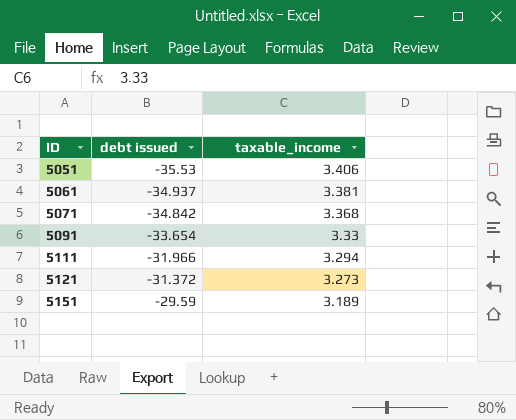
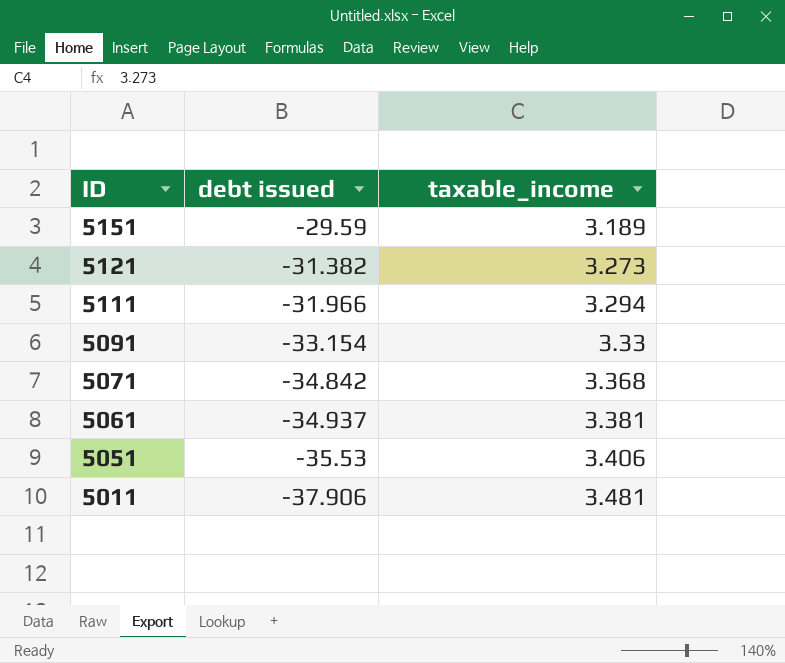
row order: ID ascending -> ID descending
5121 | debt issued: -31.372 -> -31.382
5091 | debt issued: -33.654 -> -33.154
row 5011: none -> -37.906 | 3.481

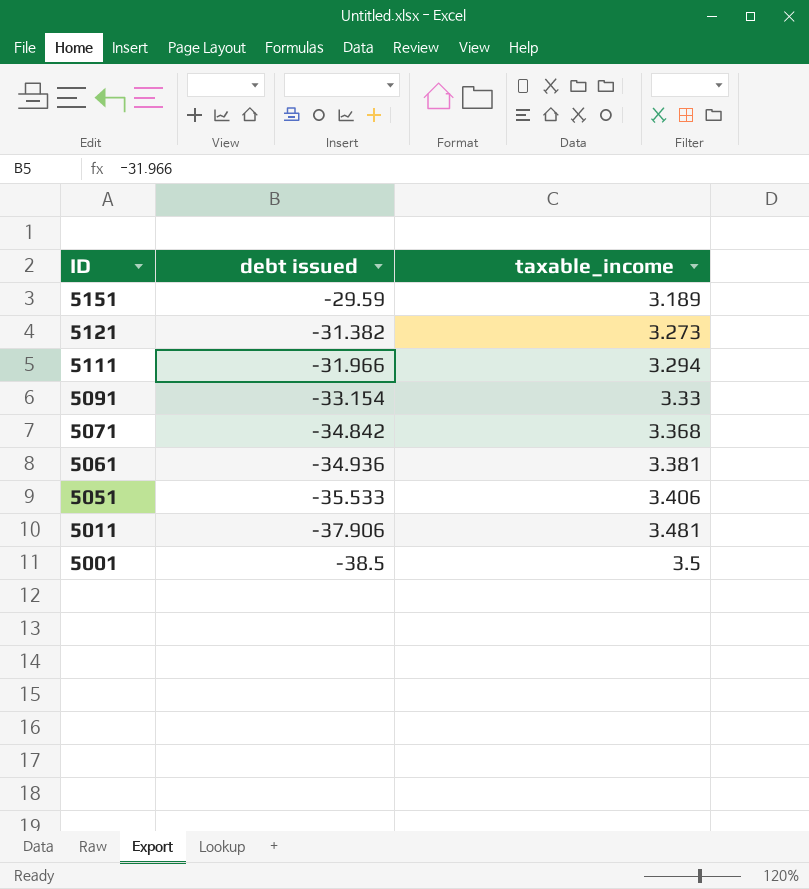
5061 | debt issued: -34.937 -> -34.936
5051 | debt issued: -35.53 -> -35.533
row 5001: none -> -38.5 | 3.5

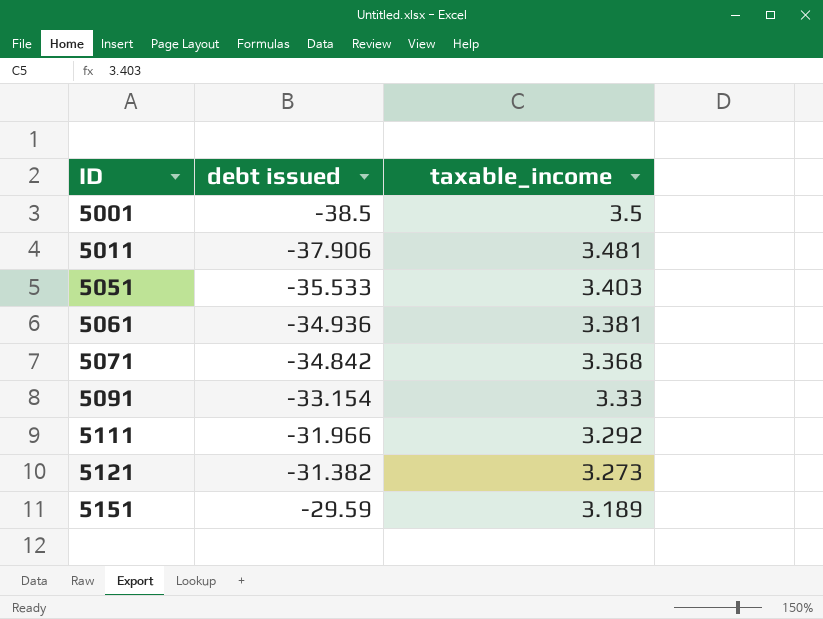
row order: ID descending -> ID ascending
5051 | taxable_income: 3.406 -> 3.403
5111 | taxable_income: 3.294 -> 3.292

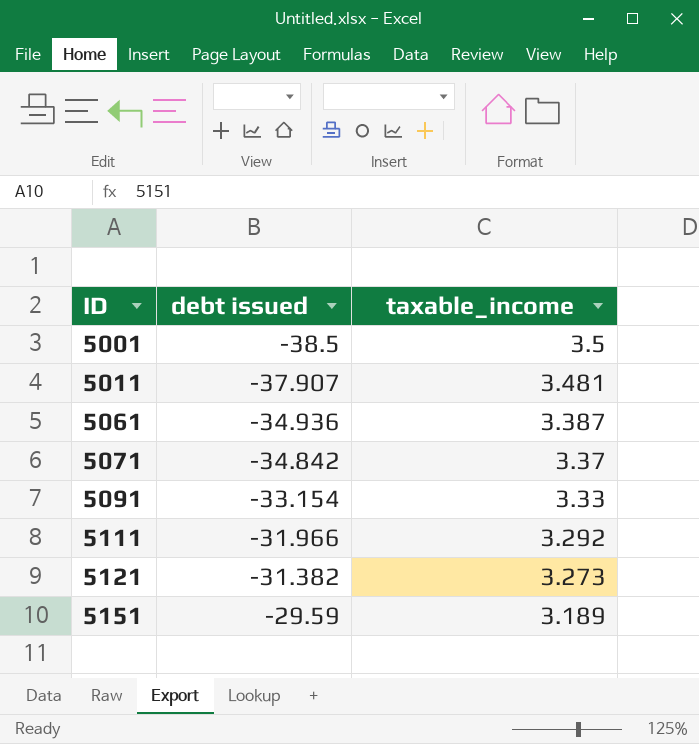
row 5051: -35.533 | 3.403 -> none
5011 | debt issued: -37.906 -> -37.907
5061 | taxable_income: 3.381 -> 3.387
5071 | taxable_income: 3.368 -> 3.37

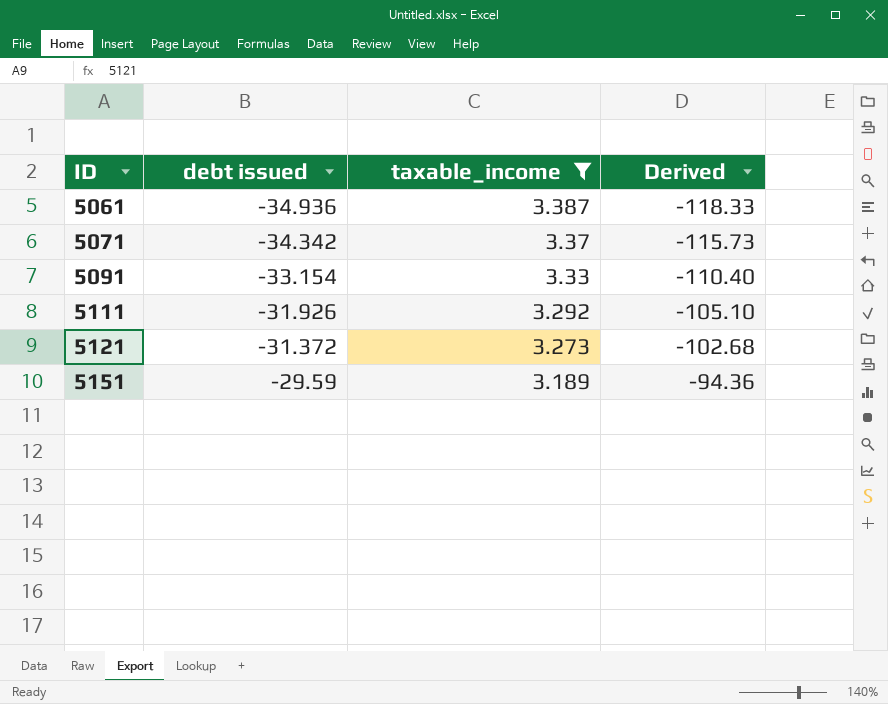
filter: none -> taxable_income <= 3.387
column Derived | formula: none -> [debt issued] * [taxable_income]
5071 | debt issued: -34.842 -> -34.342
5111 | debt issued: -31.966 -> -31.926
5121 | debt issued: -31.382 -> -31.372

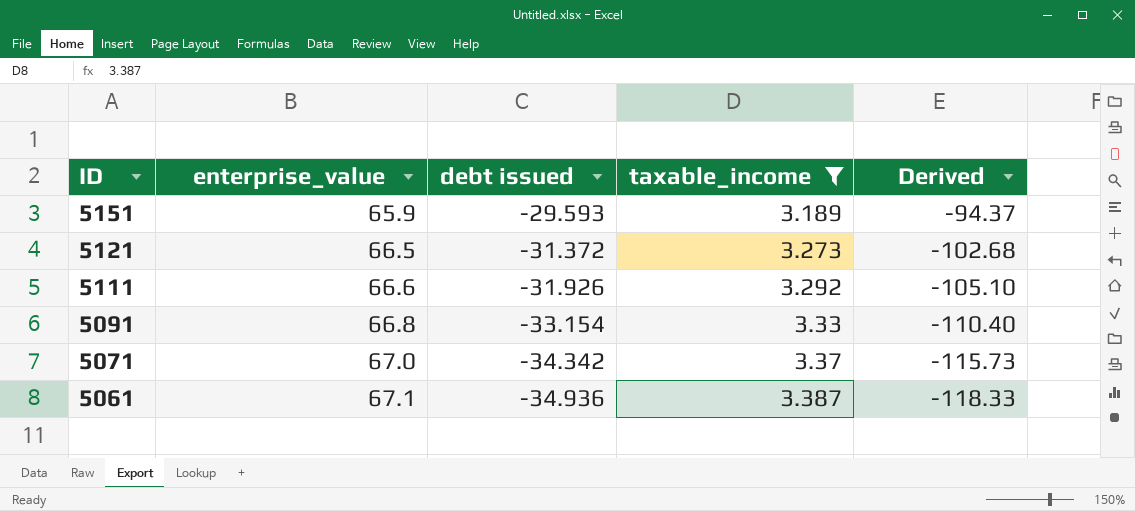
row order: ID ascending -> ID descending
column enterprise_value | position: none -> 2
5151 | debt issued: -29.59 -> -29.593
5151 | Derived: -94.36 -> -94.37

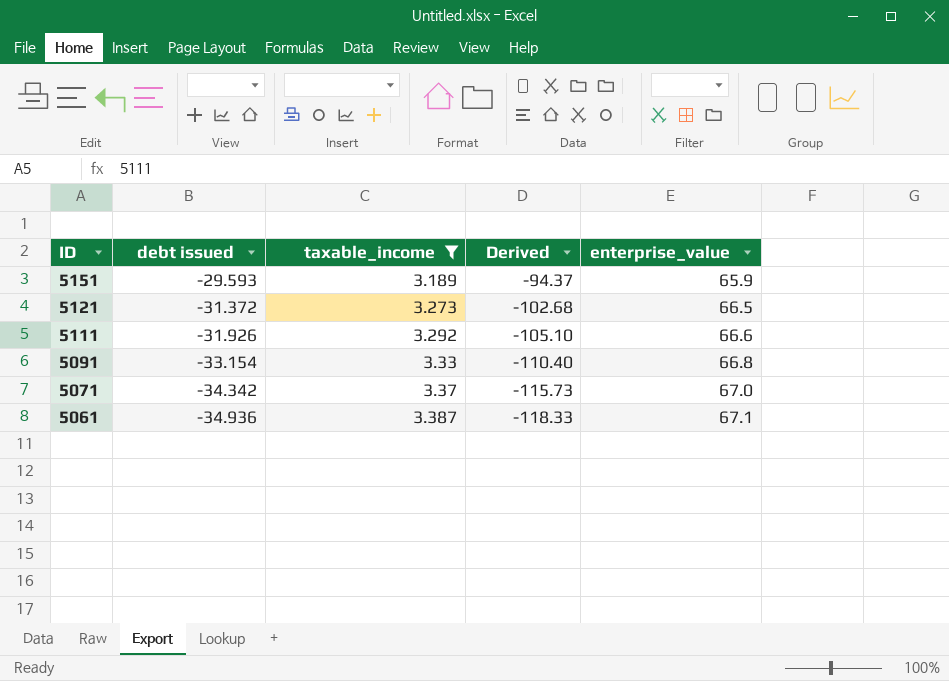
column enterprise_value | position: 2 -> 5

